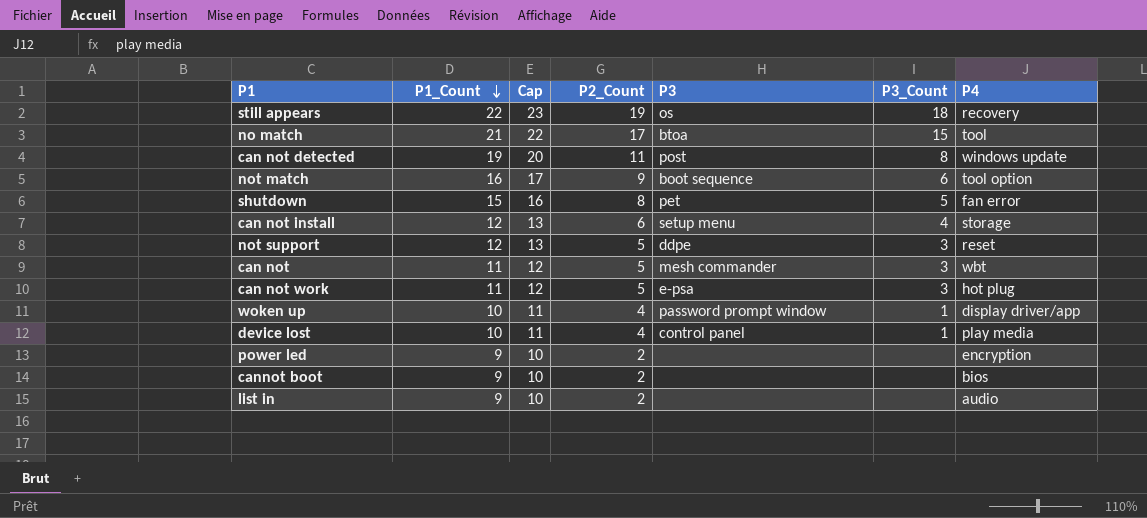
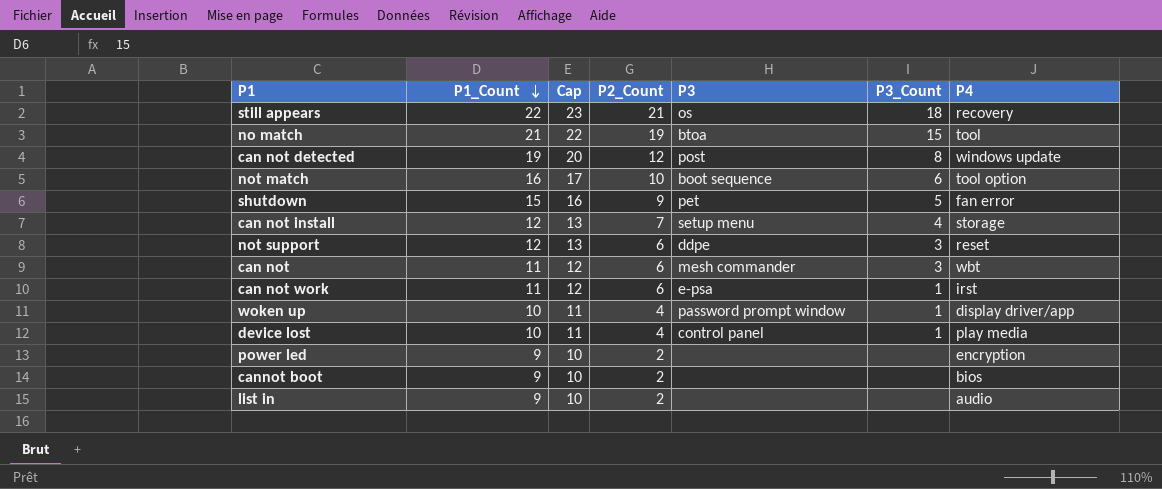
still appears | P2_Count: 19 -> 21
no match | P2_Count: 17 -> 19
can not detected | P2_Count: 11 -> 12
not match | P2_Count: 9 -> 10
shutdown | P2_Count: 8 -> 9
can not install | P2_Count: 6 -> 7
not support | P2_Count: 5 -> 6
can not | P2_Count: 5 -> 6
can not work | P2_Count: 5 -> 6
can not work | P3_Count: 3 -> 1
can not work | P4: hot plug -> irst

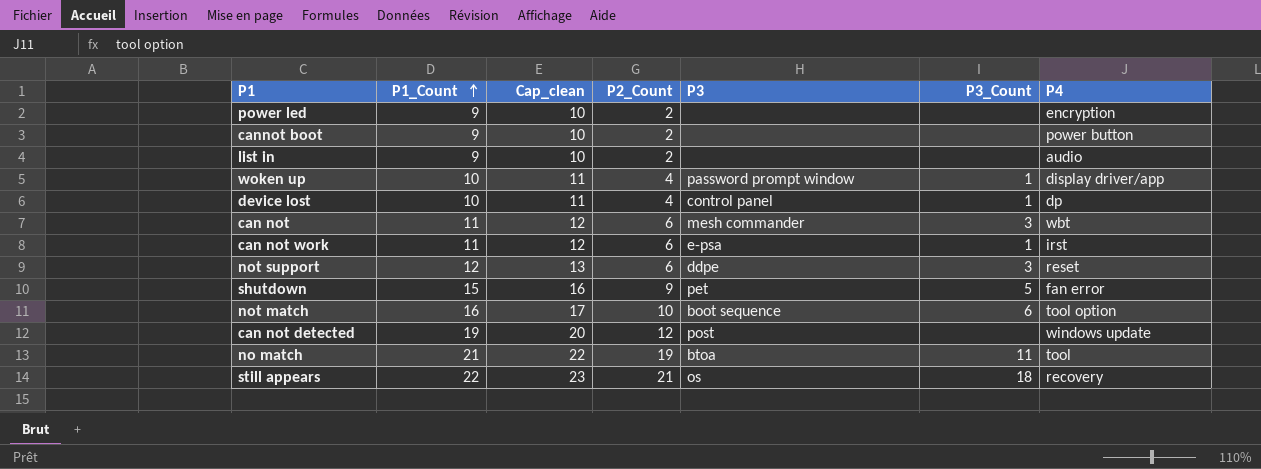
row order: P1_Count descending -> P1_Count ascending
column name: Cap -> Cap_clean
row can not install: 12 | 13 | 7 | setup menu | 4 | storage -> none
cannot boot | P4: bios -> power button
device lost | P4: play media -> dp
can not detected | P3_Count: 8 -> none
no match | P3_Count: 15 -> 11

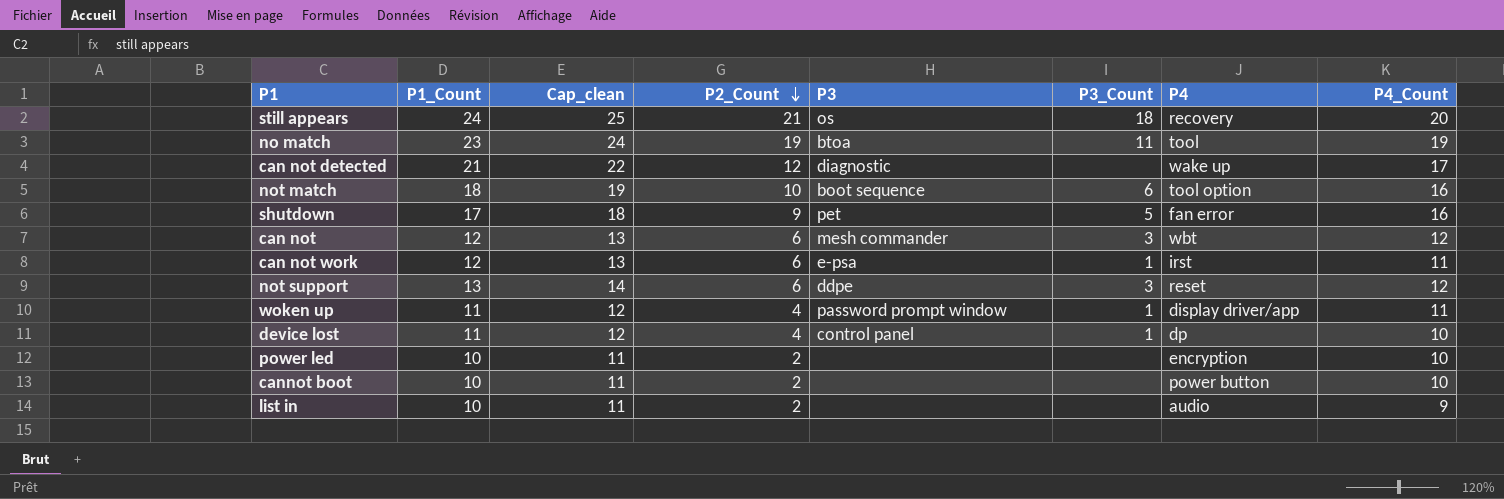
row order: P1_Count ascending -> P2_Count descending
column P4_Count | position: none -> 8
still appears | P1_Count: 22 -> 24
still appears | Cap_clean: 23 -> 25
no match | P1_Count: 21 -> 23
no match | Cap_clean: 22 -> 24
can not detected | P1_Count: 19 -> 21
can not detected | Cap_clean: 20 -> 22
can not detected | P3: post -> diagnostic
can not detected | P4: windows update -> wake up
not match | P1_Count: 16 -> 18
not match | Cap_clean: 17 -> 19
shutdown | P1_Count: 15 -> 17
shutdown | Cap_clean: 16 -> 18
can not | P1_Count: 11 -> 12
can not | Cap_clean: 12 -> 13
can not work | P1_Count: 11 -> 12
can not work | Cap_clean: 12 -> 13
not support | P1_Count: 12 -> 13
not support | Cap_clean: 13 -> 14
woken up | P1_Count: 10 -> 11
woken up | Cap_clean: 11 -> 12
device lost | P1_Count: 10 -> 11
device lost | Cap_clean: 11 -> 12
power led | P1_Count: 9 -> 10
power led | Cap_clean: 10 -> 11
cannot boot | P1_Count: 9 -> 10
cannot boot | Cap_clean: 10 -> 11
list in | P1_Count: 9 -> 10
list in | Cap_clean: 10 -> 11

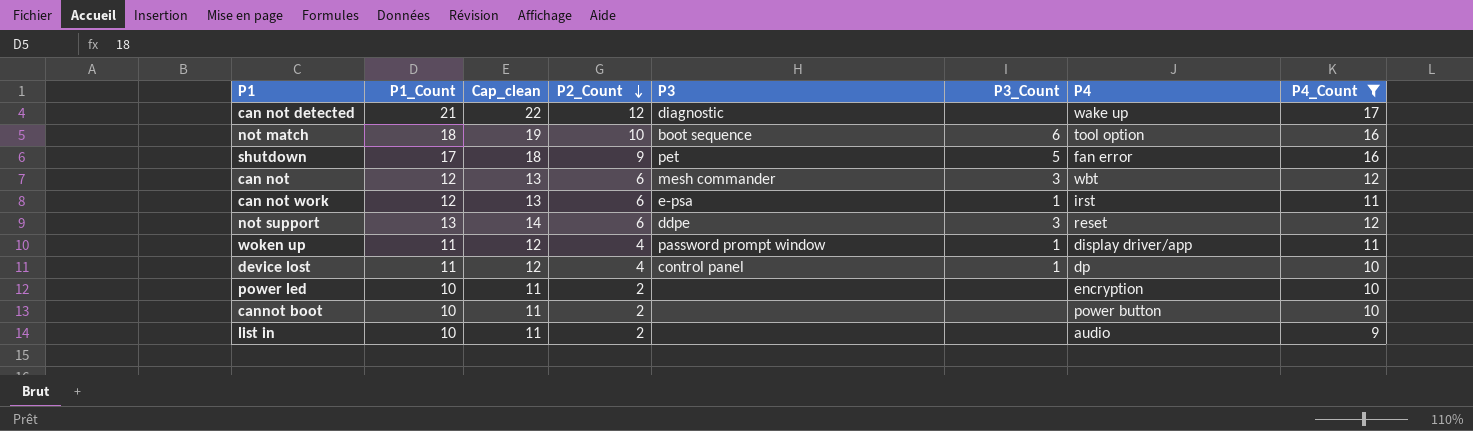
filter: none -> P4_Count <= 17

